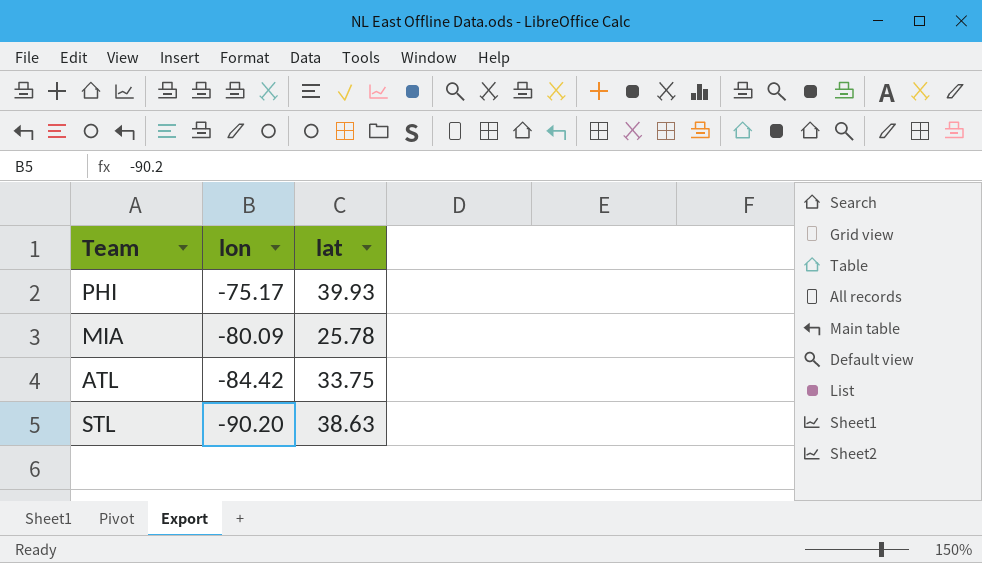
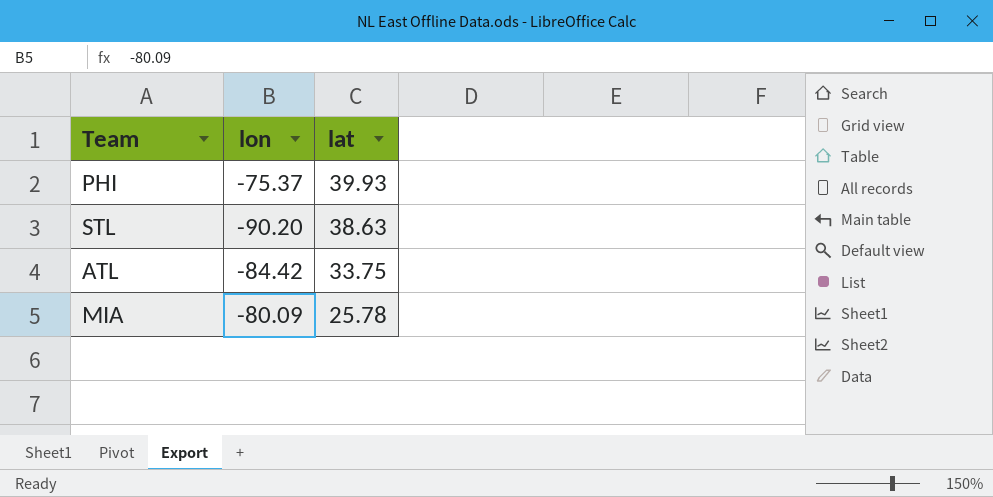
row order: lon descending -> lat descending
PHI | lon: -75.17 -> -75.37

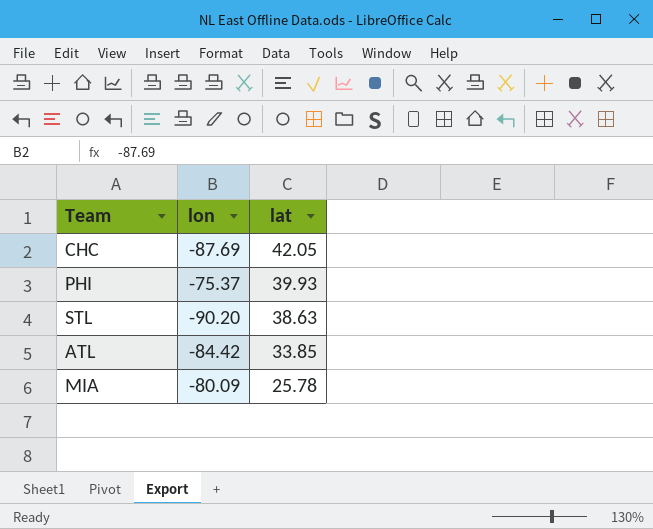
row CHC: none -> -87.69 | 42.05
ATL | lat: 33.75 -> 33.85

